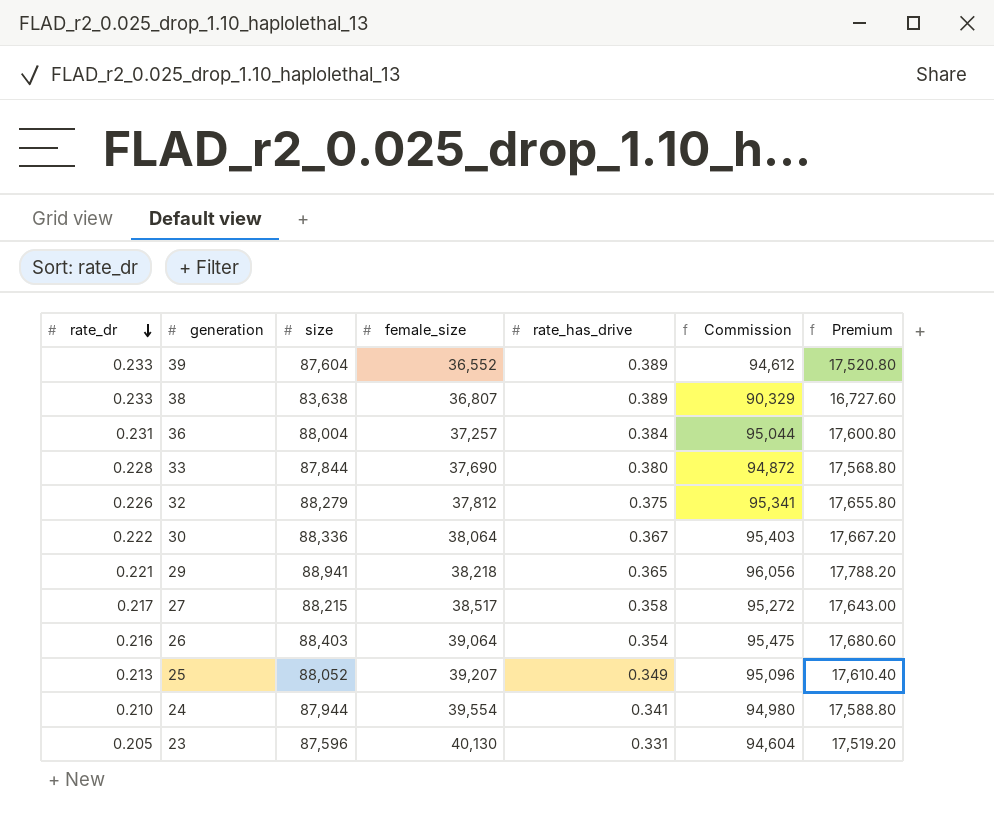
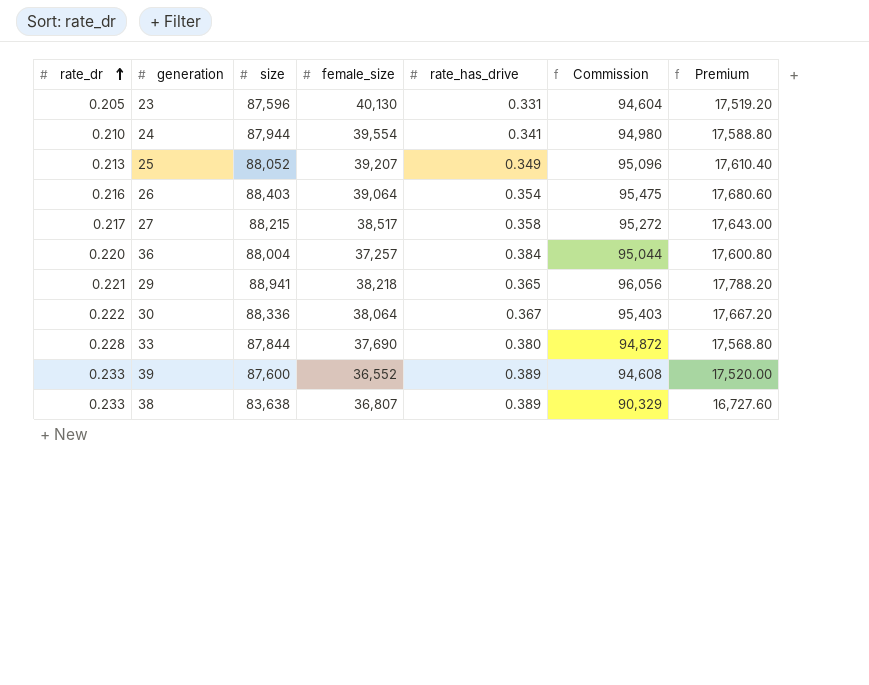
row order: rate_dr descending -> rate_dr ascending
row 32: 0.226 | 88,279 | 37,812 | 0.375 | 95,341 | 17,655.80 -> none
36 | rate_dr: 0.231 -> 0.220
39 | size: 87,604 -> 87,600
39 | Commission: 94,612 -> 94,608
39 | Premium: 17,520.80 -> 17,520.00

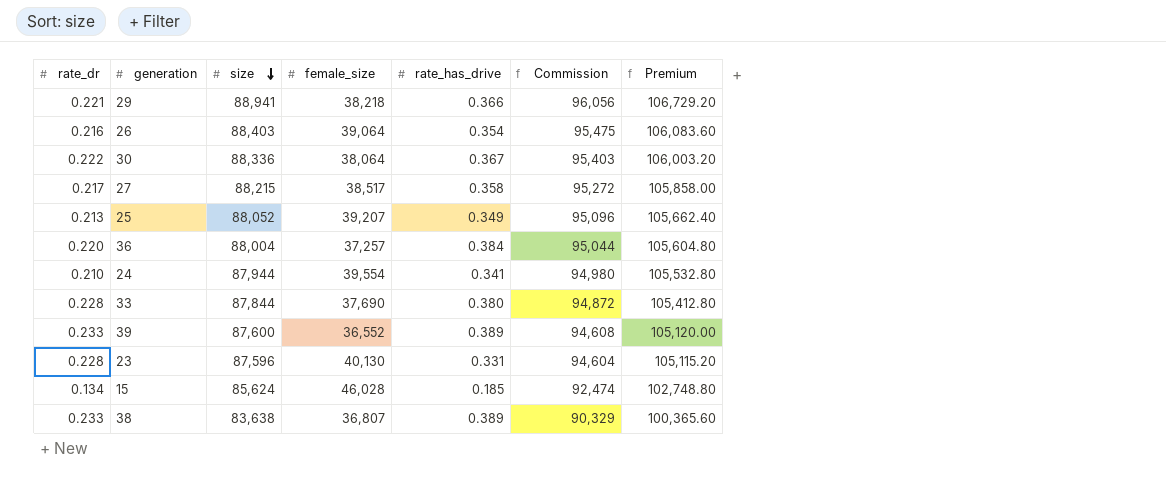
row order: rate_dr ascending -> size descending
column Premium | formula: [size] * 0.2 -> [size] * 1.2
29 | rate_has_drive: 0.365 -> 0.366
23 | rate_dr: 0.205 -> 0.228
row 15: none -> 0.134 | 85,624 | 46,028 | 0.185 | 92,474 | 102,748.80

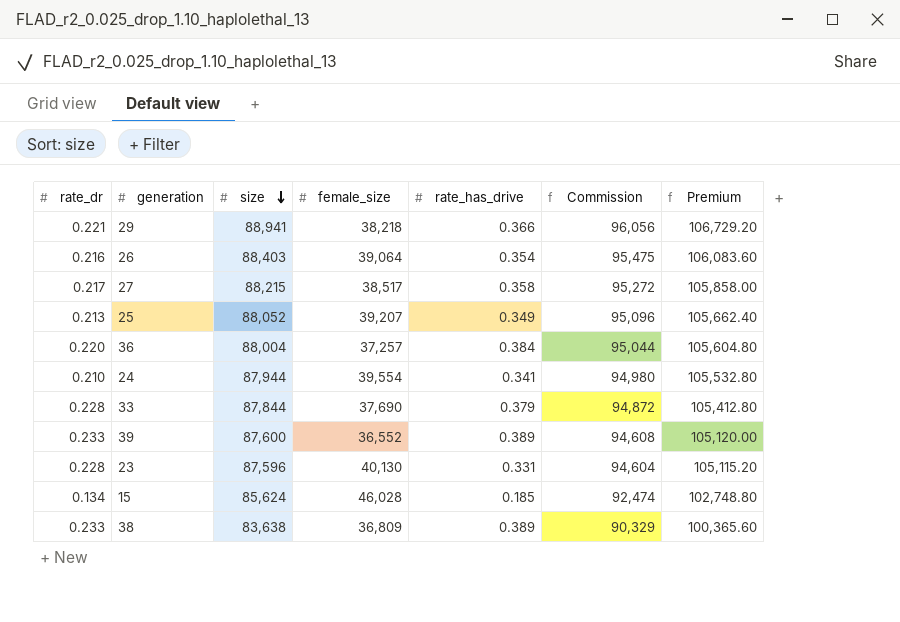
row 30: 0.222 | 88,336 | 38,064 | 0.367 | 95,403 | 106,003.20 -> none
33 | rate_has_drive: 0.380 -> 0.379
38 | female_size: 36,807 -> 36,809

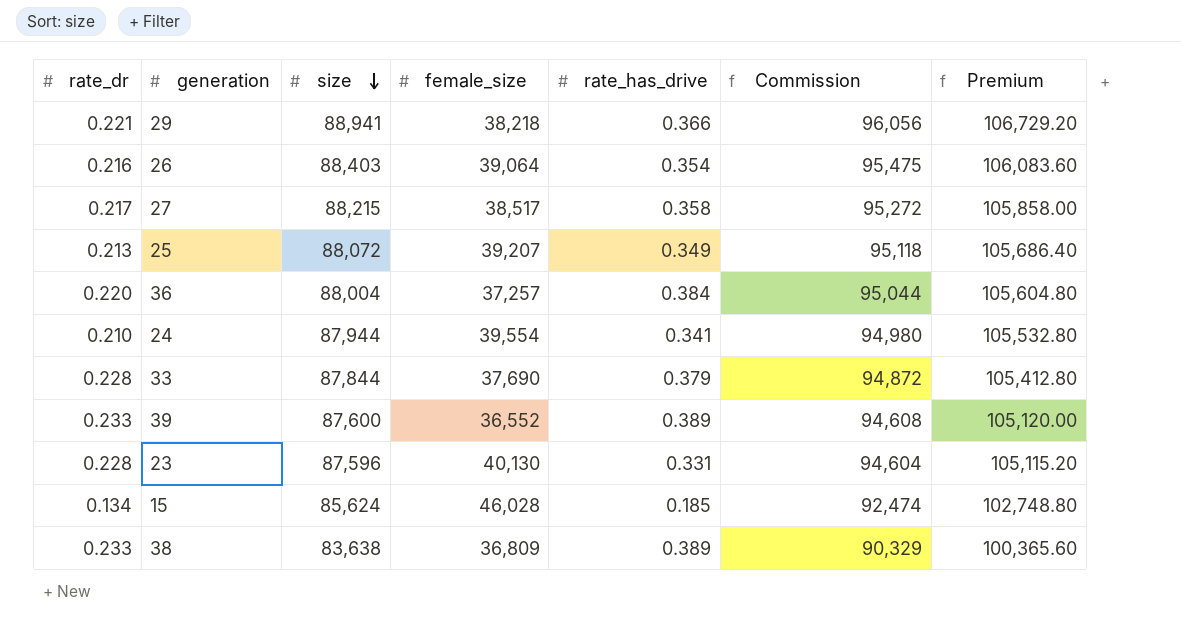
25 | size: 88,052 -> 88,072
25 | Commission: 95,096 -> 95,118
25 | Premium: 105,662.40 -> 105,686.40

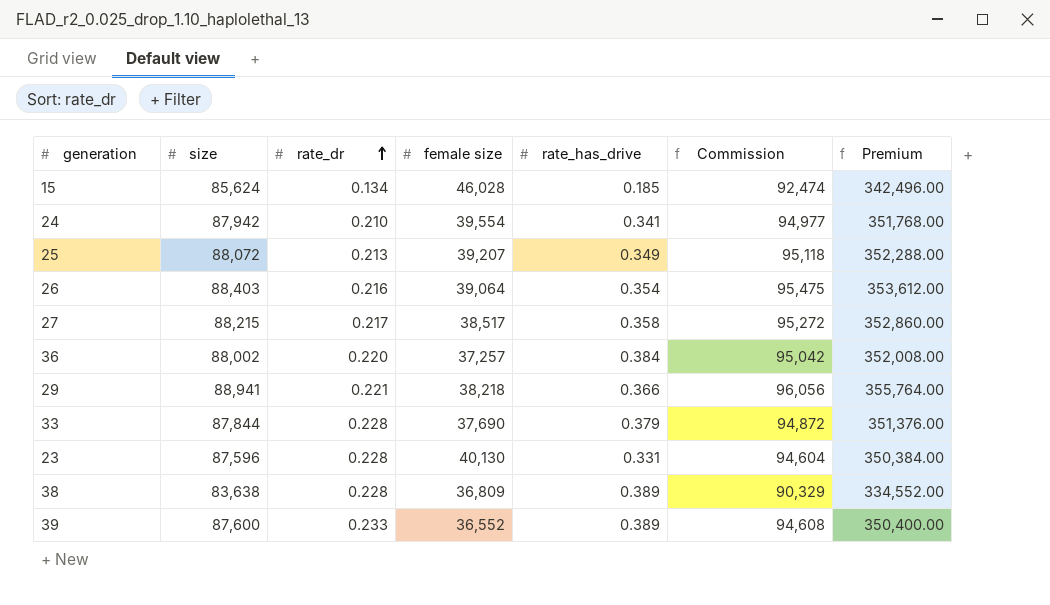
row order: size descending -> rate_dr ascending
column rate_dr | position: 1 -> 3
column name: female_size -> female size
column Premium | formula: [size] * 1.2 -> [size] * 4
24 | size: 87,944 -> 87,942
24 | Commission: 94,980 -> 94,977
36 | size: 88,004 -> 88,002
36 | Commission: 95,044 -> 95,042
38 | rate_dr: 0.233 -> 0.228

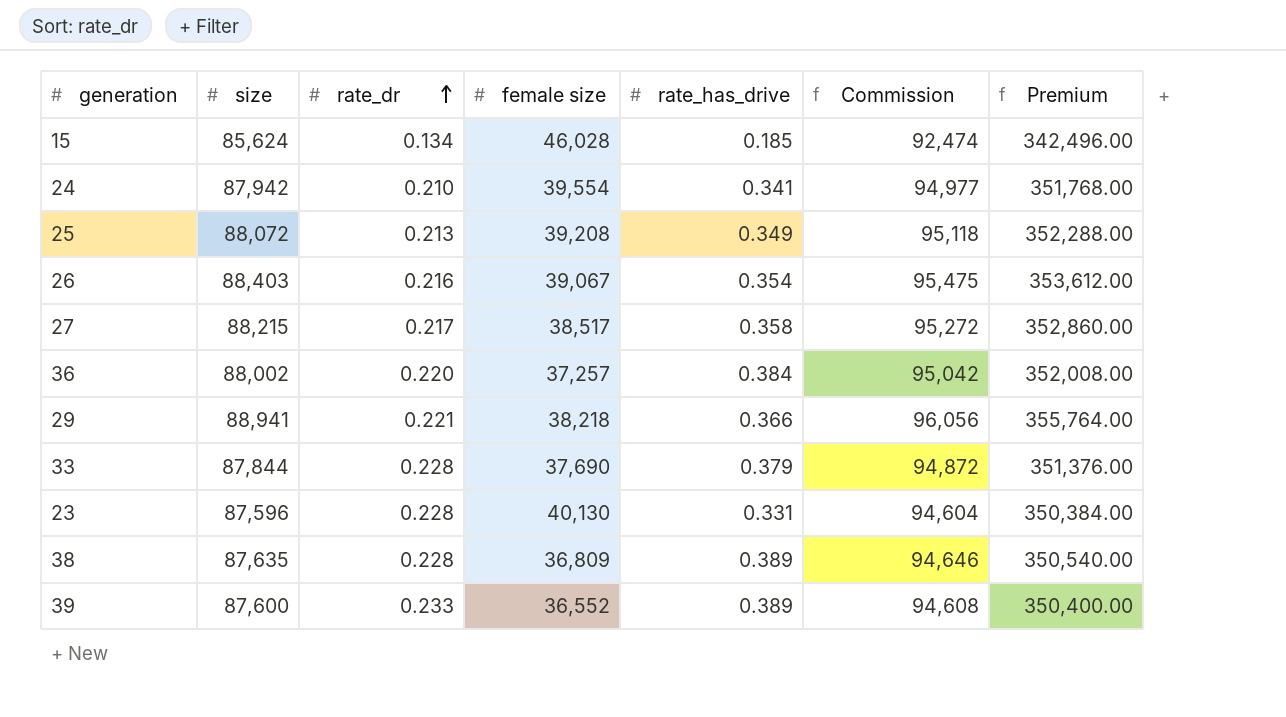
25 | female size: 39,207 -> 39,208
26 | female size: 39,064 -> 39,067
38 | size: 83,638 -> 87,635
38 | Commission: 90,329 -> 94,646
38 | Premium: 334,552.00 -> 350,540.00

